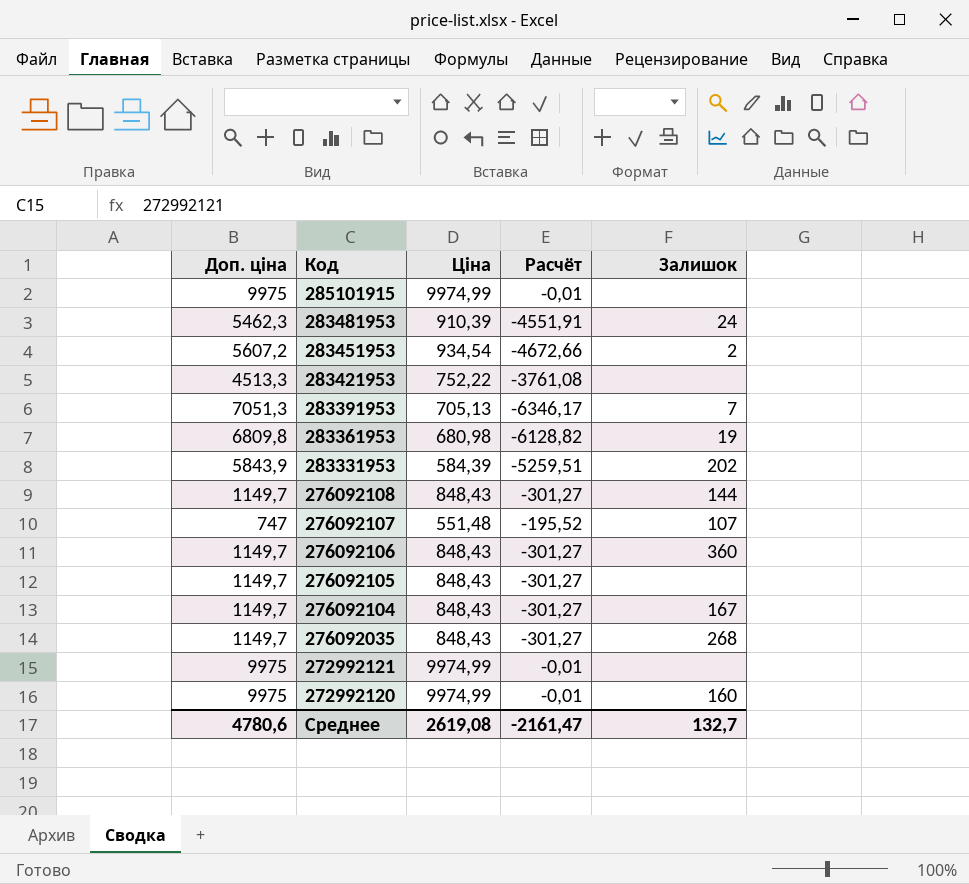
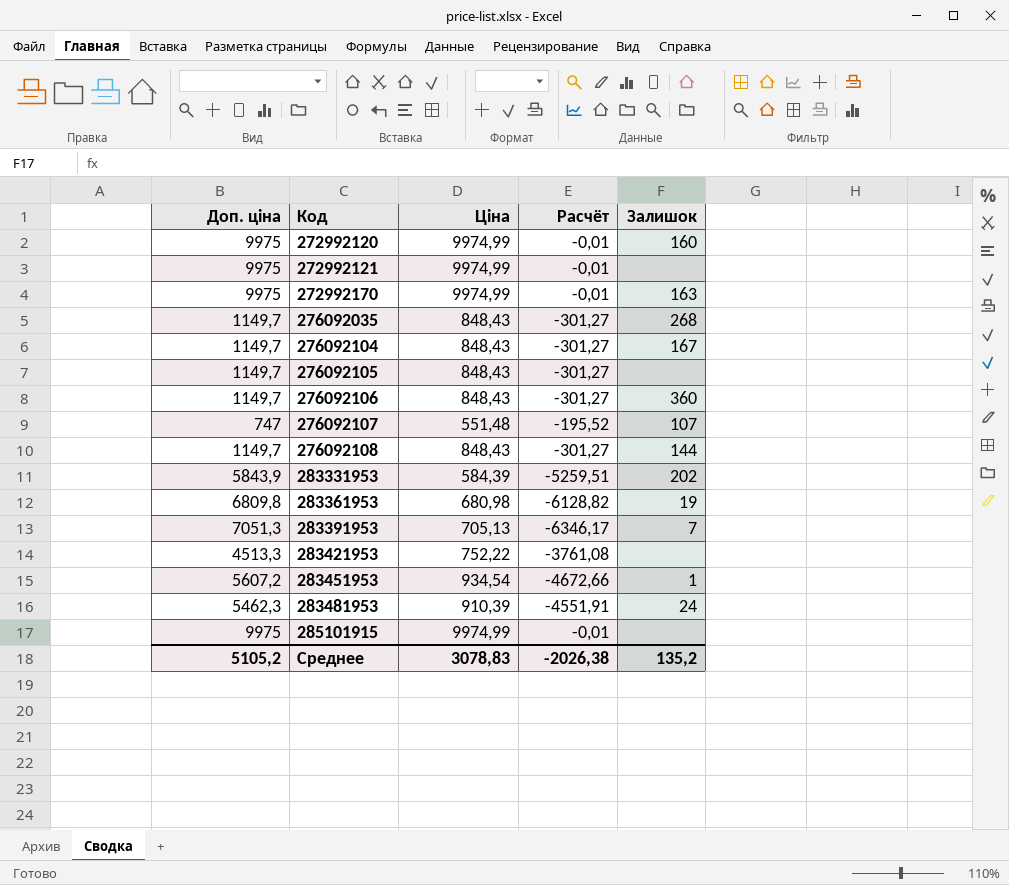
row order: Код descending -> Код ascending
row 272992170: none -> 9975 | 9974,99 | -0,01 | 163
283451953 | Залишок: 2 -> 1
Среднее | Доп. ціна: 4780,6 -> 5105,2
Среднее | Ціна: 2619,08 -> 3078,83
Среднее | Расчёт: -2161,47 -> -2026,38
Среднее | Залишок: 132,7 -> 135,2

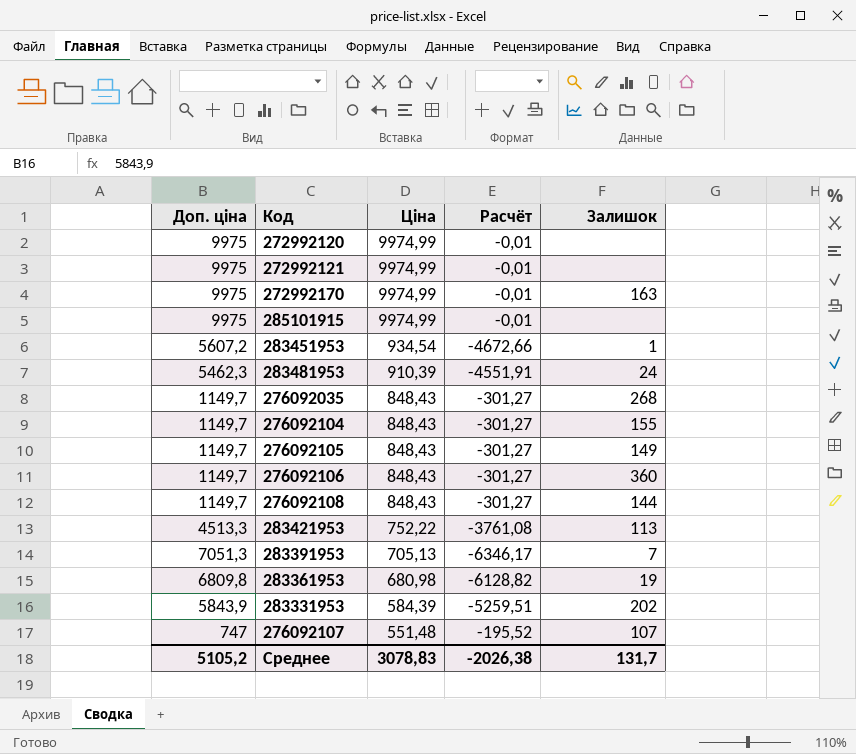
row order: Код ascending -> Ціна descending
272992120 | Залишок: 160 -> none
276092104 | Залишок: 167 -> 155
276092105 | Залишок: none -> 149
283421953 | Залишок: none -> 113
Среднее | Залишок: 135,2 -> 131,7

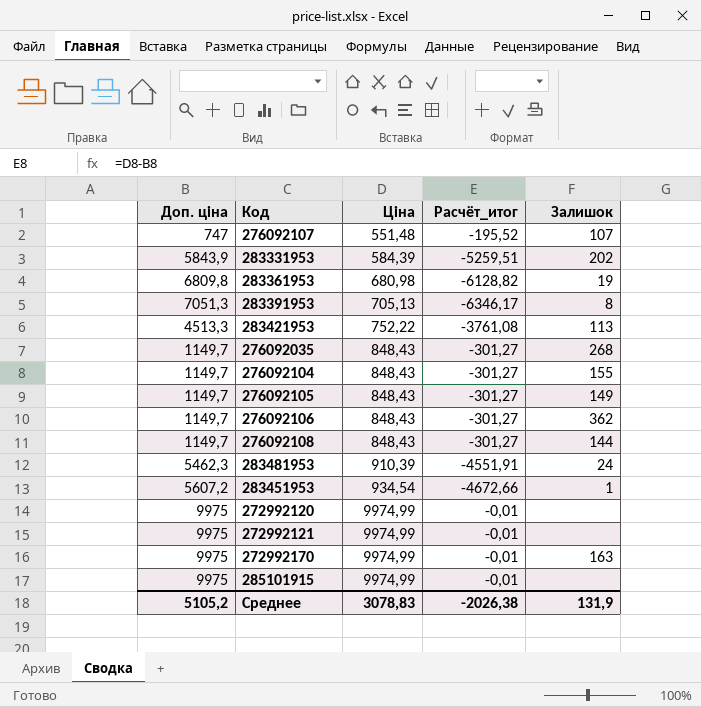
row order: Ціна descending -> Ціна ascending
column name: Расчёт -> Расчёт_итог
283391953 | Залишок: 7 -> 8
276092106 | Залишок: 360 -> 362
Среднее | Залишок: 131,7 -> 131,9

